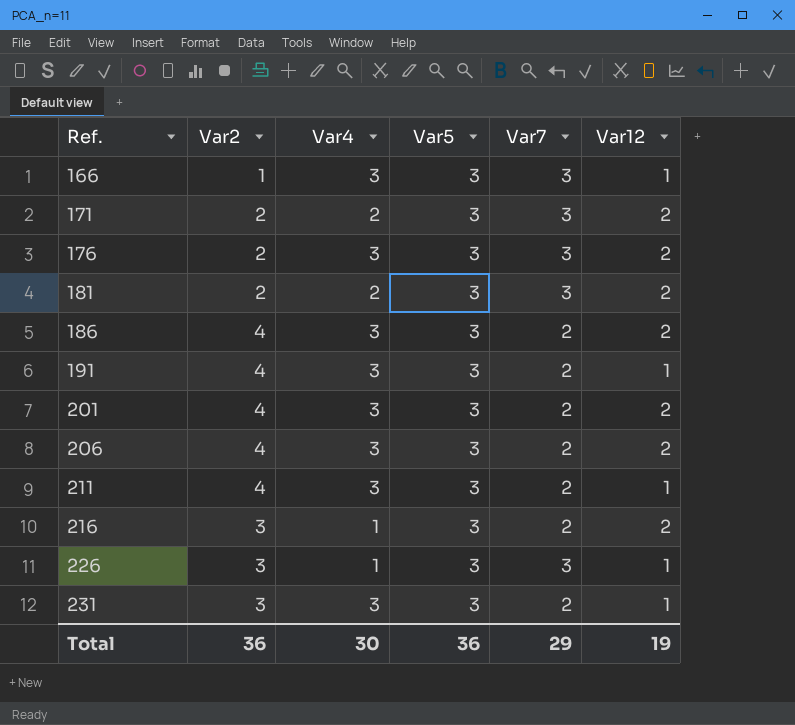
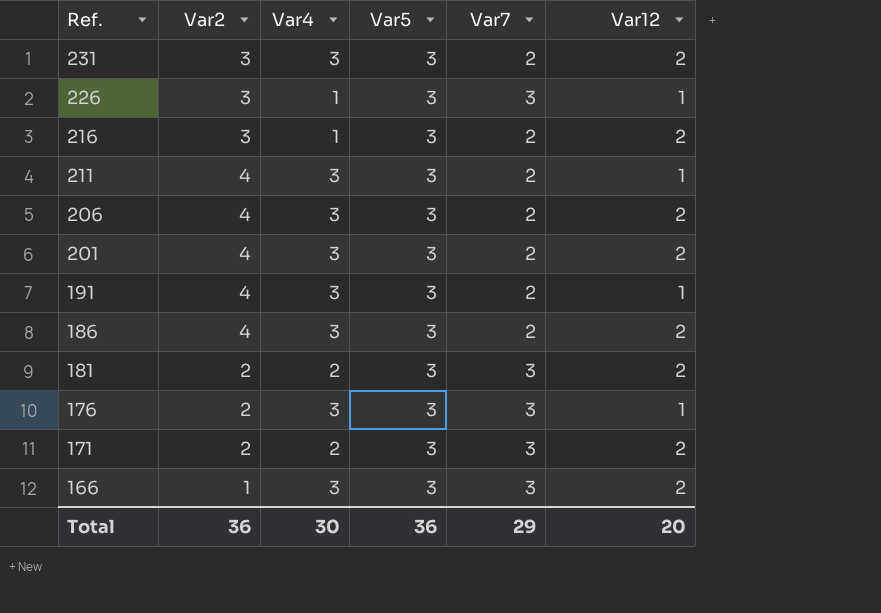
row order: Ref. ascending -> Ref. descending
231 | Var12: 1 -> 2
176 | Var12: 2 -> 1
166 | Var12: 1 -> 2
Total | Var12: 19 -> 20

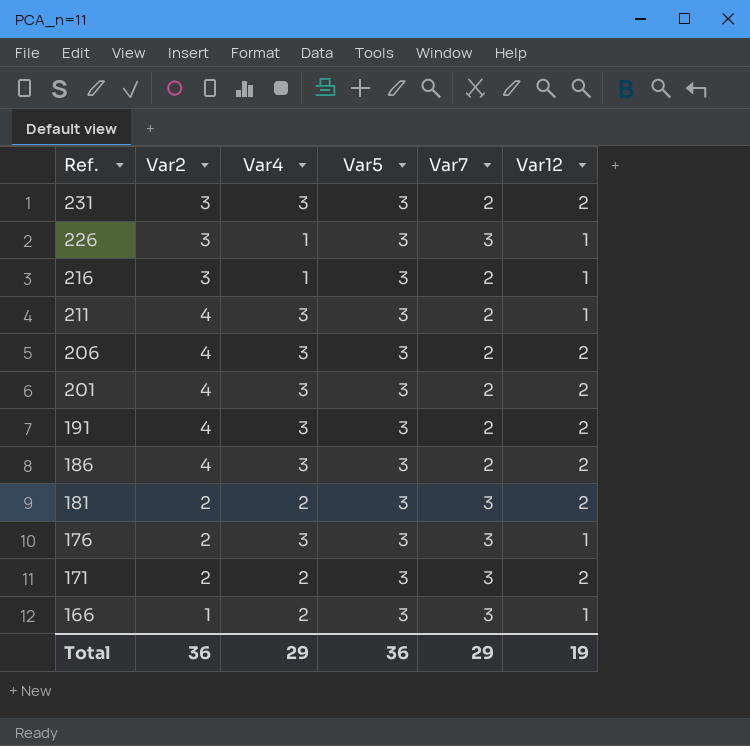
216 | Var12: 2 -> 1
191 | Var12: 1 -> 2
166 | Var4: 3 -> 2
166 | Var12: 2 -> 1
Total | Var4: 30 -> 29
Total | Var12: 20 -> 19

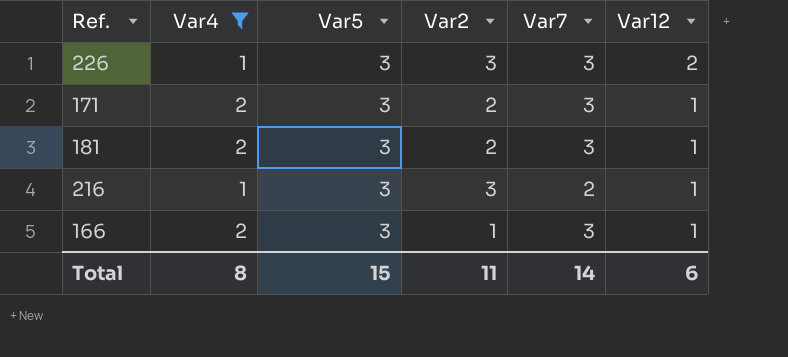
filter: none -> Var4 != 3
row order: Ref. descending -> Var12 descending
column Var2 | position: 2 -> 4
226 | Var12: 1 -> 2
171 | Var12: 2 -> 1
181 | Var12: 2 -> 1
Total | Var4: 29 -> 8
Total | Var5: 36 -> 15
Total | Var2: 36 -> 11
Total | Var7: 29 -> 14
Total | Var12: 19 -> 6

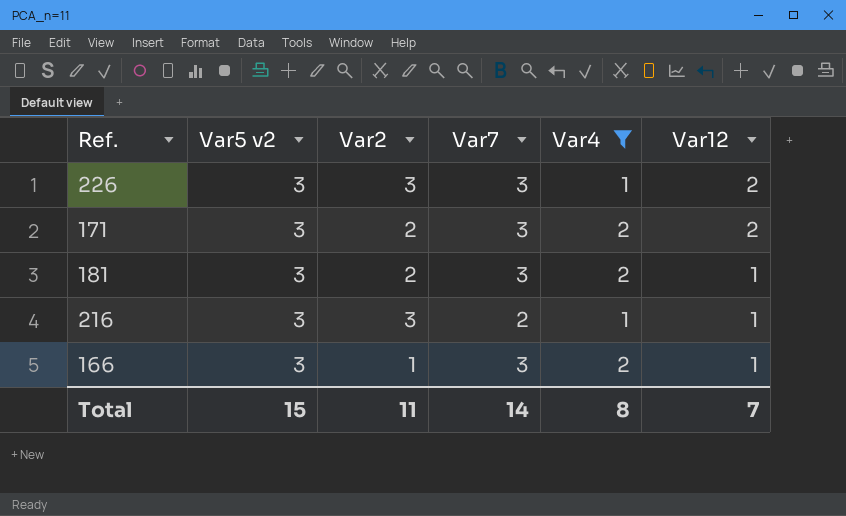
column name: Var5 -> Var5 v2
column Var4 | position: 2 -> 5
171 | Var12: 1 -> 2
Total | Var12: 6 -> 7

